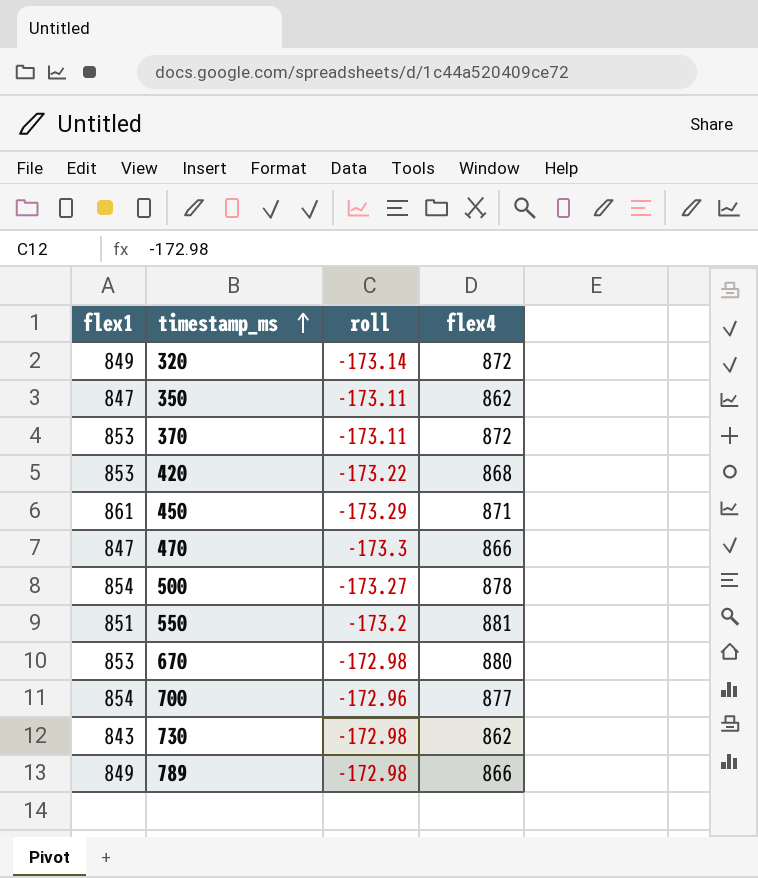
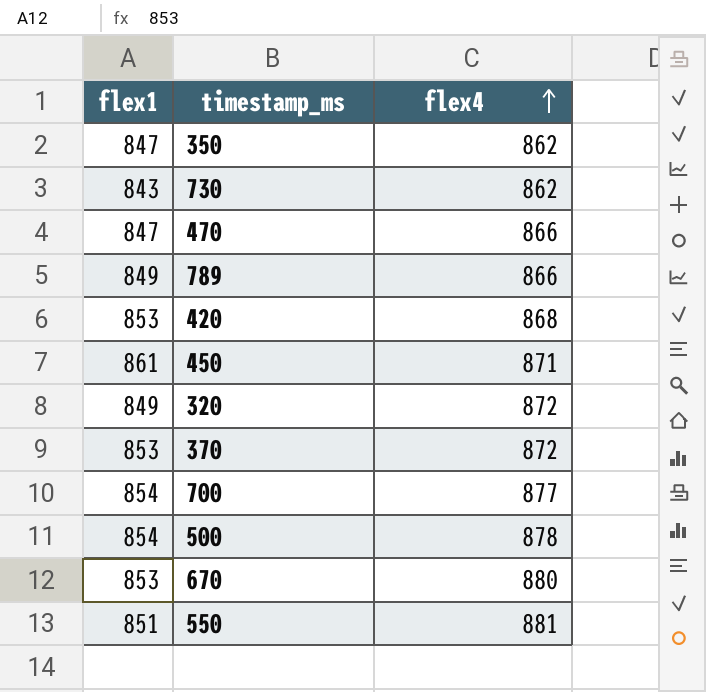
row order: timestamp_ms ascending -> flex4 ascending
column roll | position: 3 -> none

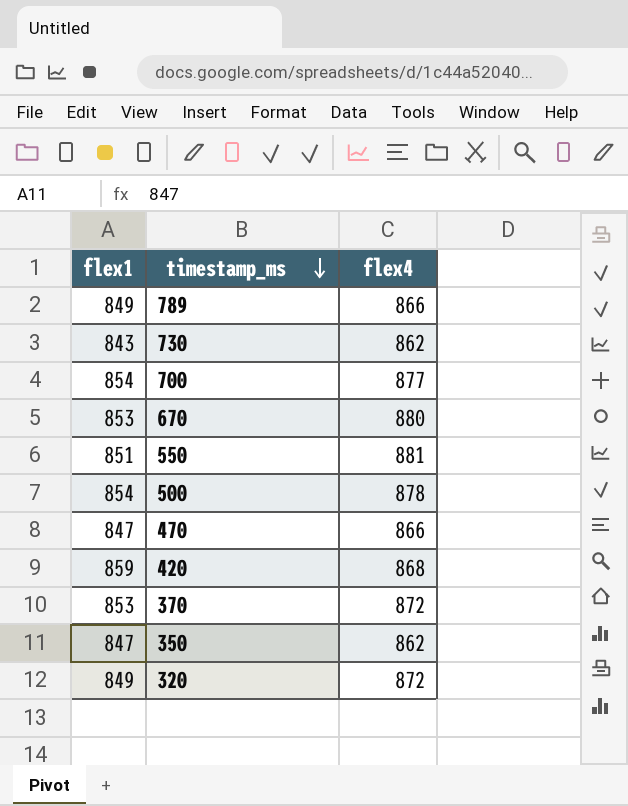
row order: flex4 ascending -> timestamp_ms descending
row 450: 861 | 871 -> none
420 | flex1: 853 -> 859

